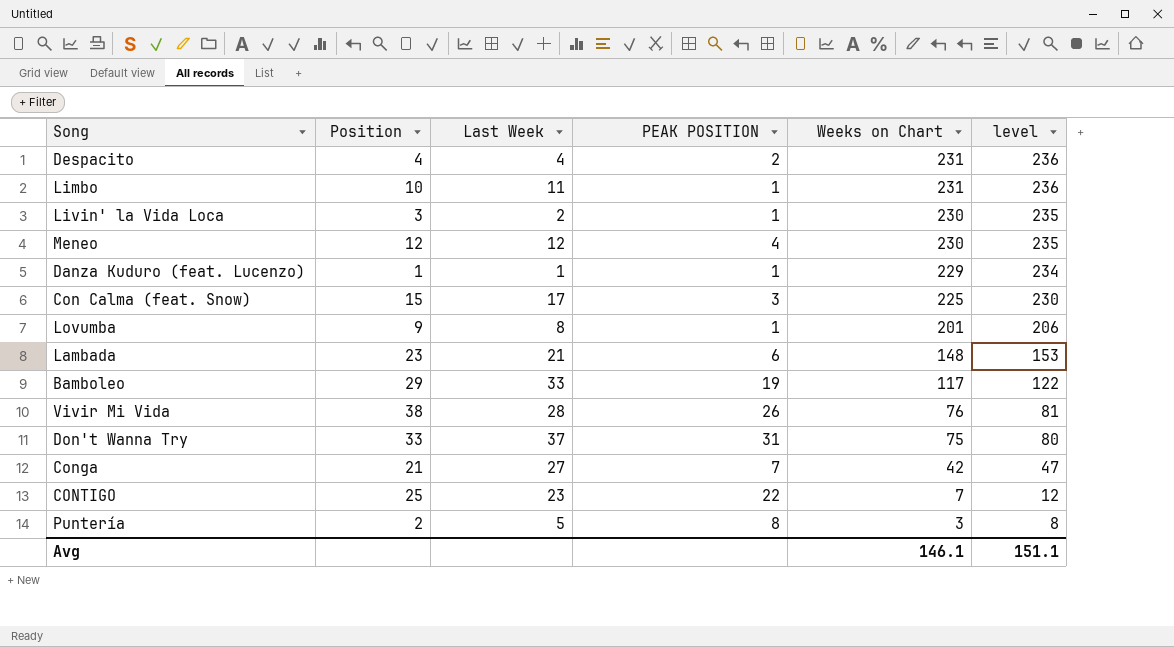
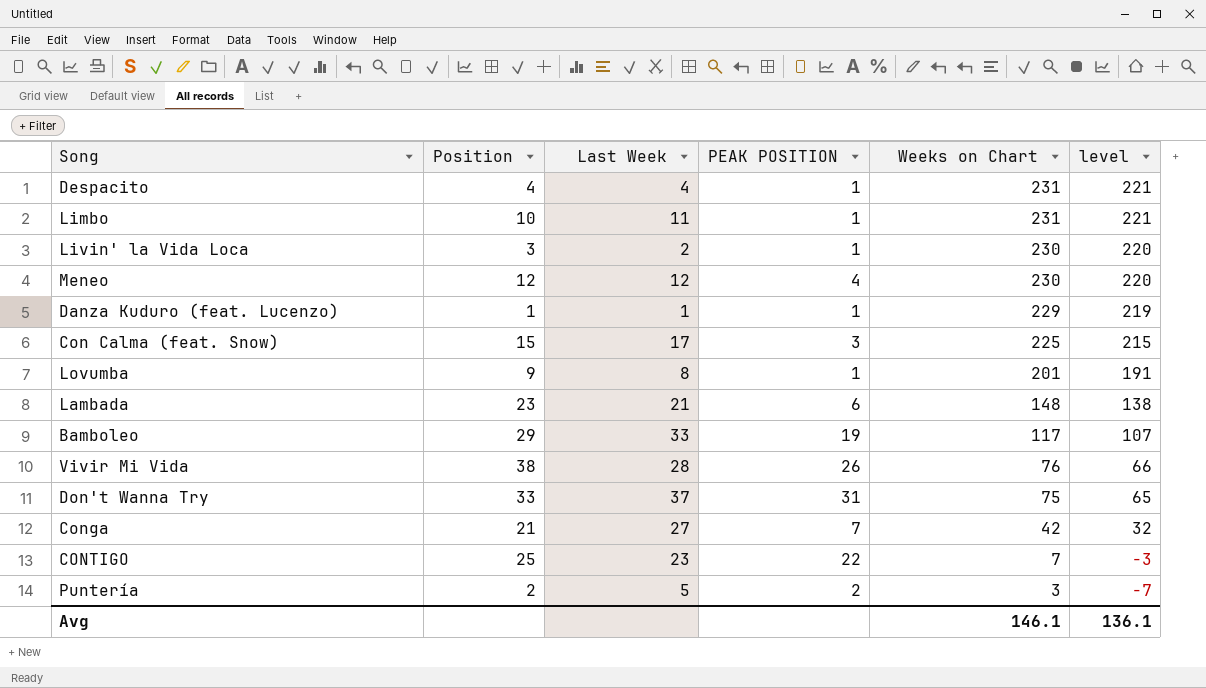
column level | formula: [Weeks on Chart] + 5 -> [Weeks on Chart] - 10
Despacito | PEAK POSITION: 2 -> 1
Puntería | PEAK POSITION: 8 -> 2
Avg | level: 151.1 -> 136.1

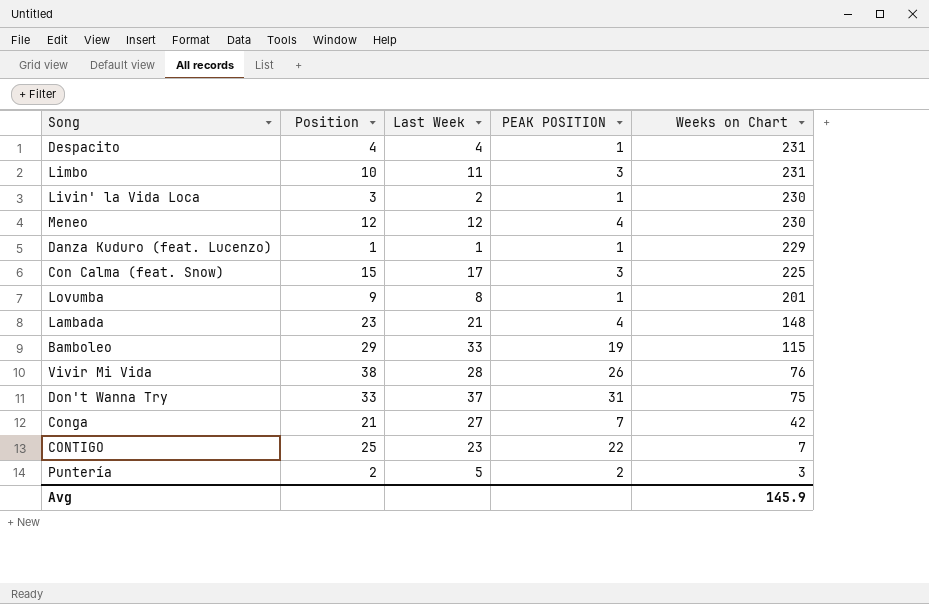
column level | formula: [Weeks on Chart] - 10 -> none
Limbo | PEAK POSITION: 1 -> 3
Lambada | PEAK POSITION: 6 -> 4
Bamboleo | Weeks on Chart: 117 -> 115
Avg | Weeks on Chart: 146.1 -> 145.9

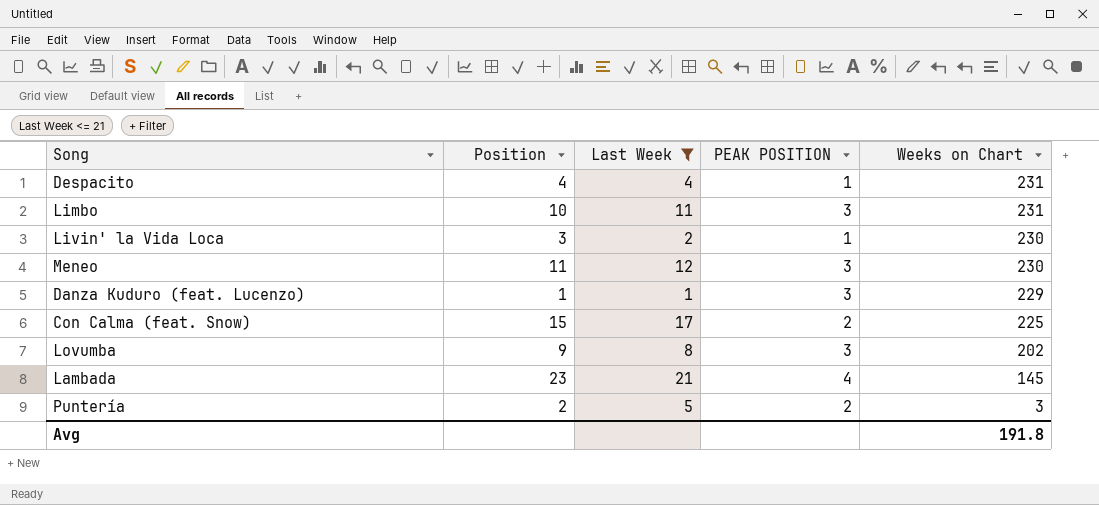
filter: none -> Last Week <= 21
Meneo | Position: 12 -> 11
Meneo | PEAK POSITION: 4 -> 3
Danza Kuduro (feat. Lucenzo) | PEAK POSITION: 1 -> 3
Con Calma (feat. Snow) | PEAK POSITION: 3 -> 2
Lovumba | PEAK POSITION: 1 -> 3
Lovumba | Weeks on Chart: 201 -> 202
Lambada | Weeks on Chart: 148 -> 145
Avg | Weeks on Chart: 145.9 -> 191.8

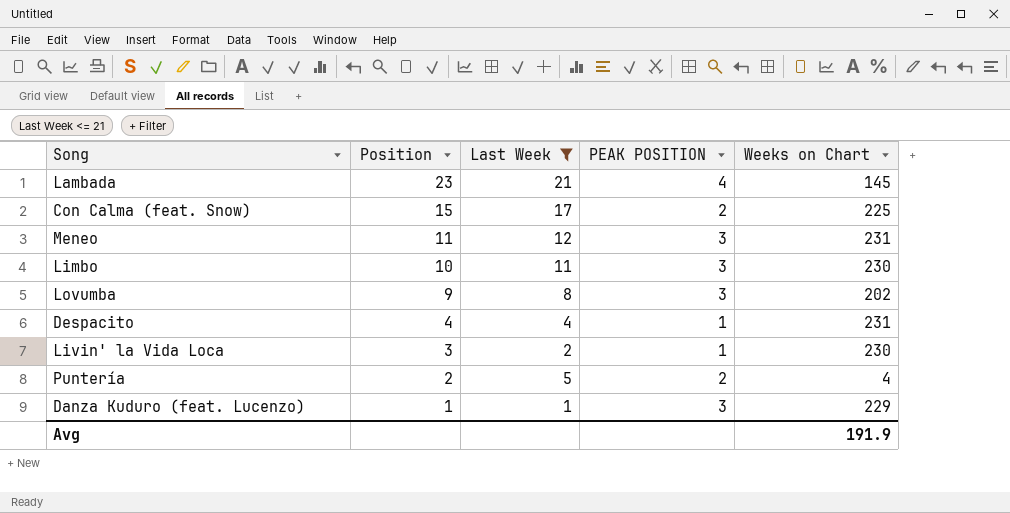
row order: Weeks on Chart descending -> Position descending
Meneo | Weeks on Chart: 230 -> 231
Limbo | Weeks on Chart: 231 -> 230
Puntería | Weeks on Chart: 3 -> 4
Avg | Weeks on Chart: 191.8 -> 191.9

